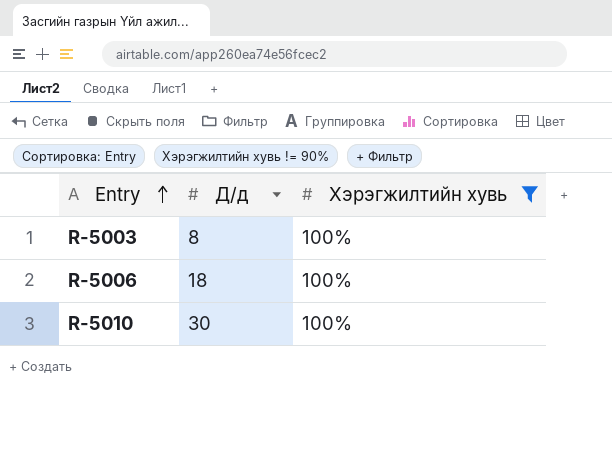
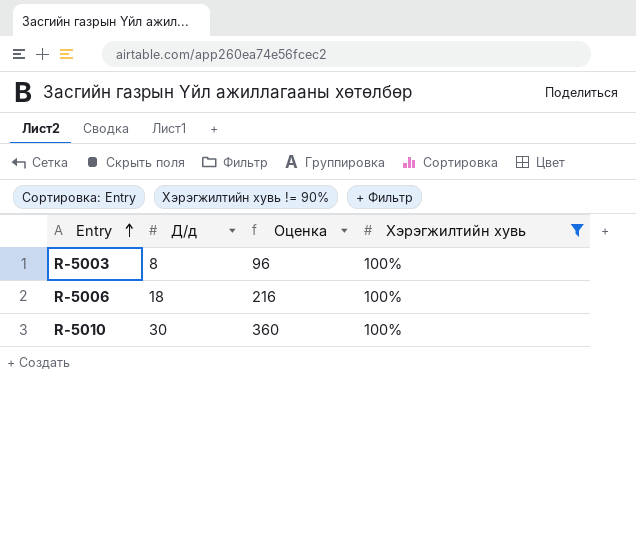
column Оценка | formula: none -> [Д/д] * 12

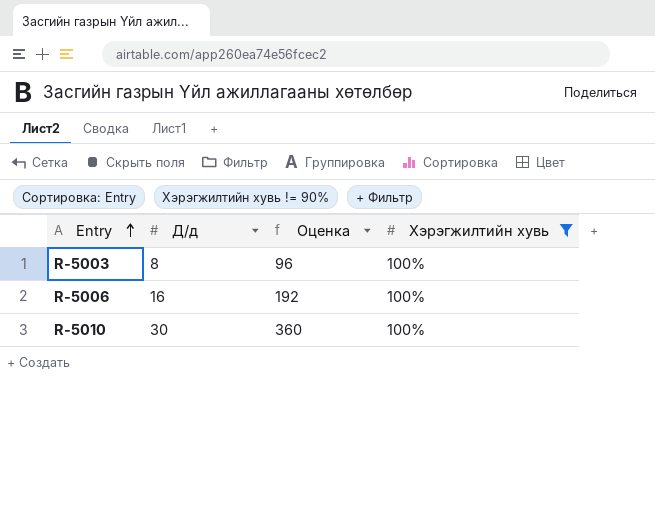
R-5006 | Д/д: 18 -> 16
R-5006 | Оценка: 216 -> 192

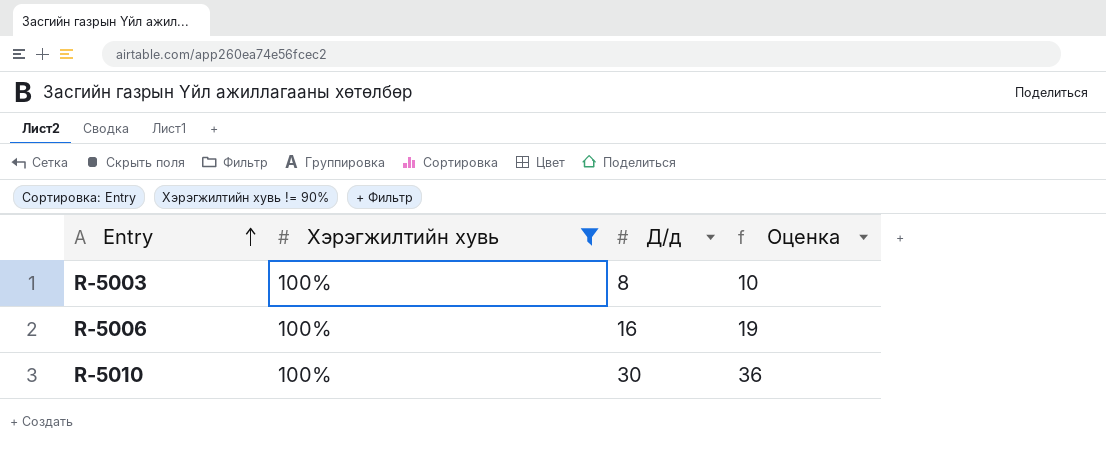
column Хэрэгжилтийн хувь | position: 4 -> 2
column Оценка | formula: [Д/д] * 12 -> [Д/д] * 1,2

